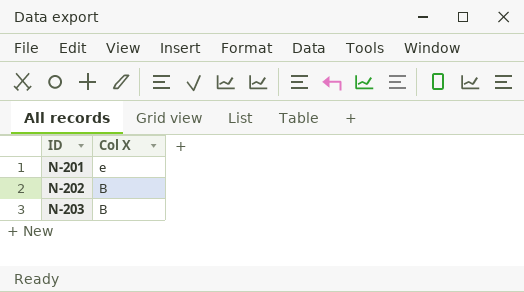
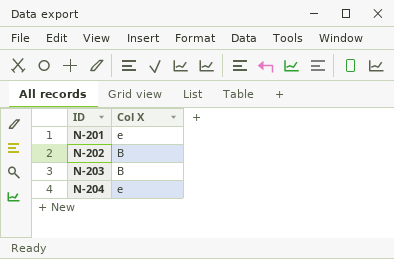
row N-204: none -> e

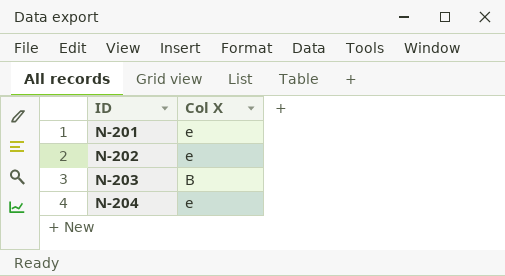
N-202 | Col X: B -> e

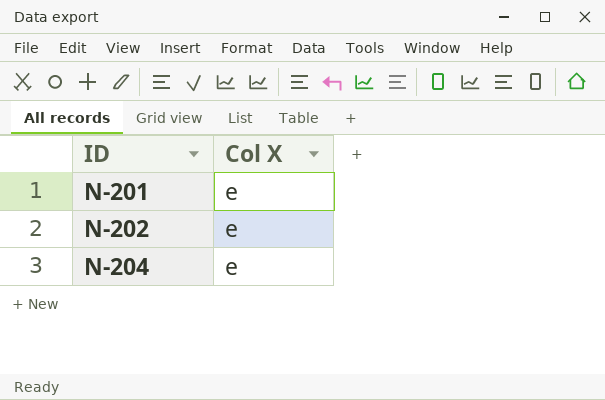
row N-203: B -> none

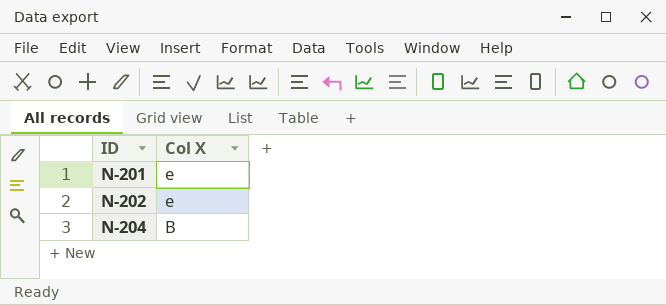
N-204 | Col X: e -> B

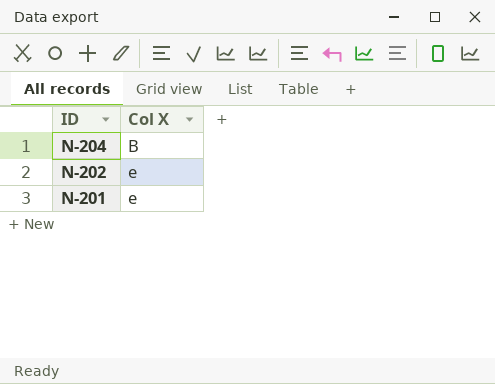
row order: ID ascending -> ID descending

